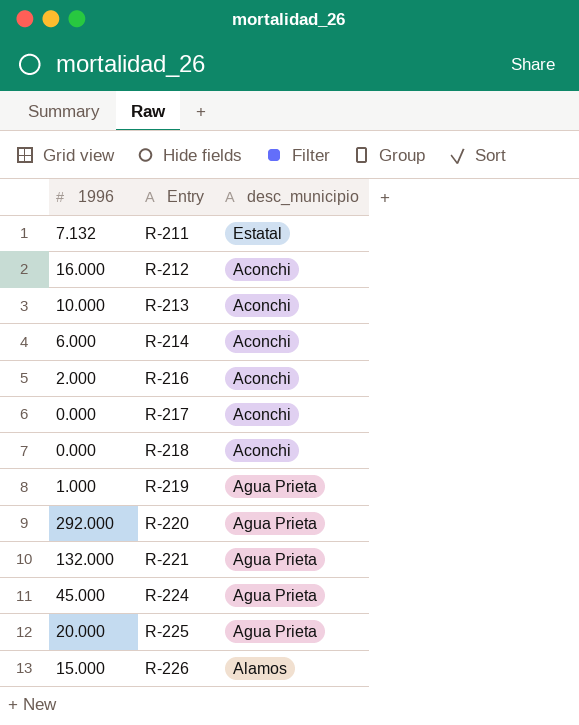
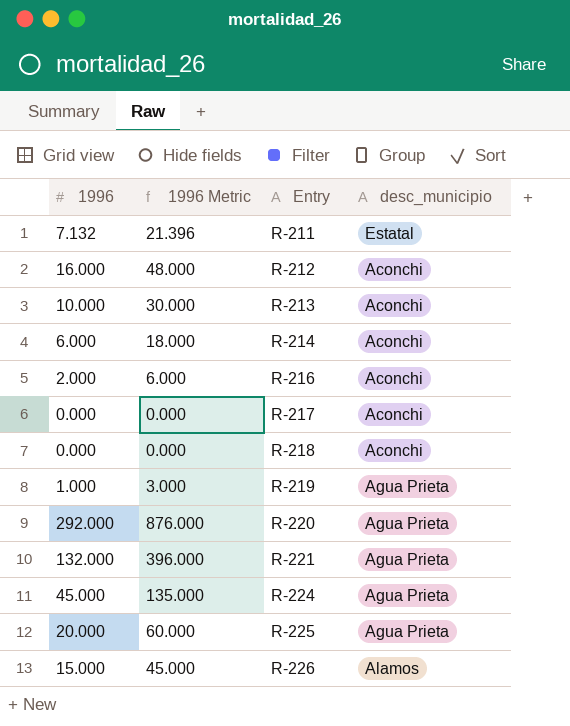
column 1996 Metric | formula: none -> [1996] * 3

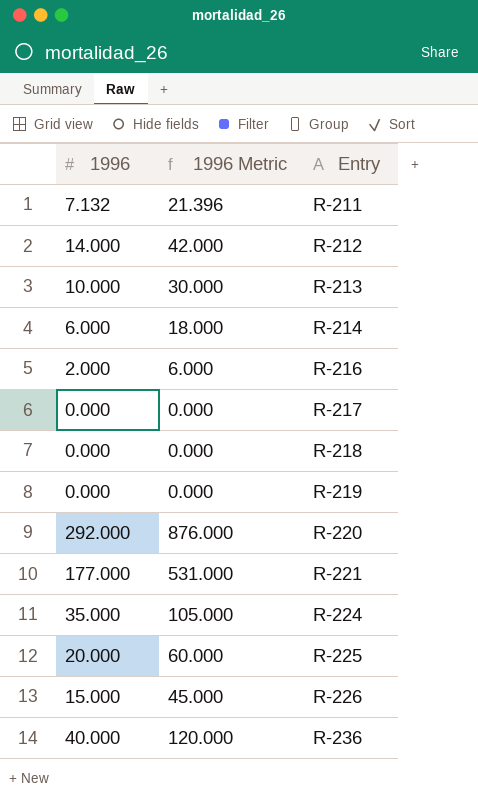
column desc_municipio | position: 4 -> none
R-212 | 1996: 16.000 -> 14.000
R-212 | 1996 Metric: 48.000 -> 42.000
R-219 | 1996: 1.000 -> 0.000
R-219 | 1996 Metric: 3.000 -> 0.000
R-221 | 1996: 132.000 -> 177.000
R-221 | 1996 Metric: 396.000 -> 531.000
R-224 | 1996: 45.000 -> 35.000
R-224 | 1996 Metric: 135.000 -> 105.000
row R-236: none -> 40.000 | 120.000

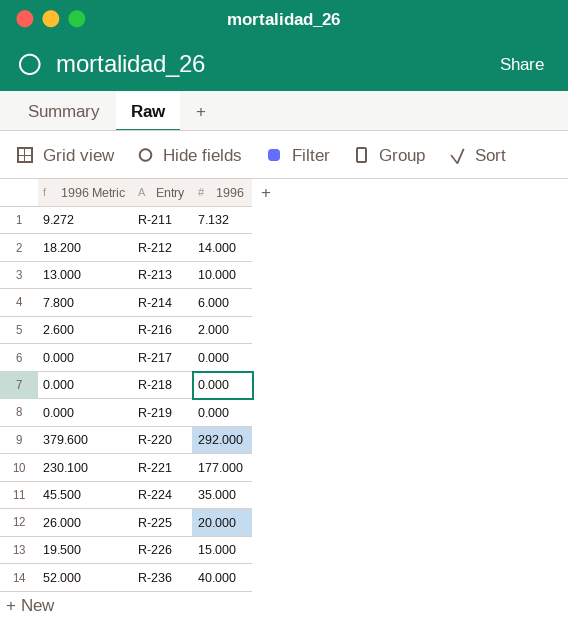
column 1996 Metric | formula: [1996] * 3 -> [1996] * 1.3
column 1996 | position: 1 -> 3

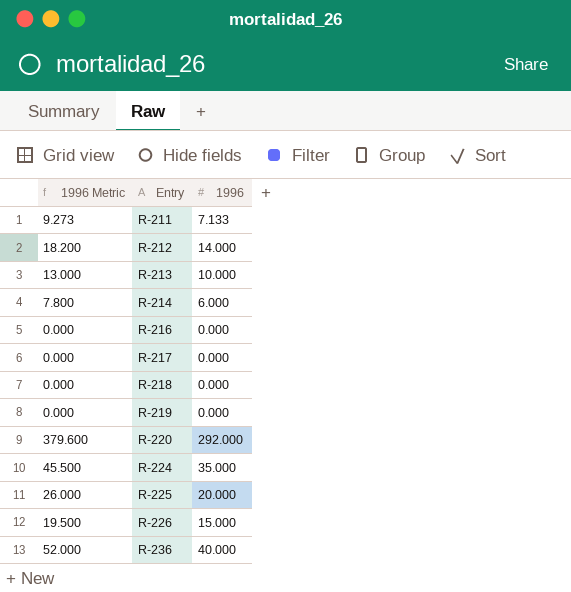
row R-221: 230.100 | 177.000 -> none
R-211 | 1996 Metric: 9.272 -> 9.273
R-211 | 1996: 7.132 -> 7.133
R-216 | 1996 Metric: 2.600 -> 0.000
R-216 | 1996: 2.000 -> 0.000

